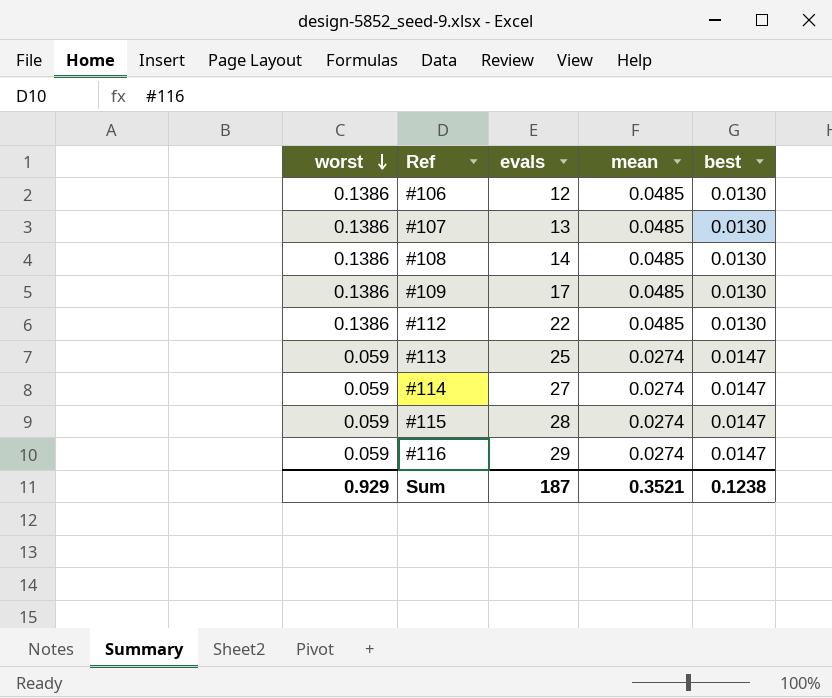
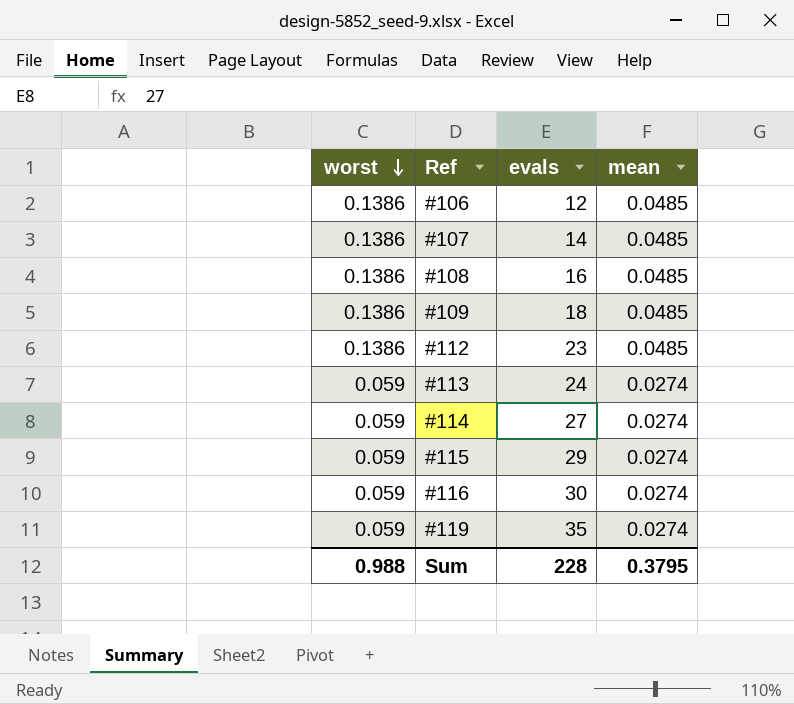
column best | position: 5 -> none
#107 | evals: 13 -> 14
#108 | evals: 14 -> 16
#109 | evals: 17 -> 18
#112 | evals: 22 -> 23
#113 | evals: 25 -> 24
#115 | evals: 28 -> 29
#116 | evals: 29 -> 30
row #119: none -> 0.059 | 35 | 0.0274
Sum | worst: 0.929 -> 0.988
Sum | evals: 187 -> 228
Sum | mean: 0.3521 -> 0.3795

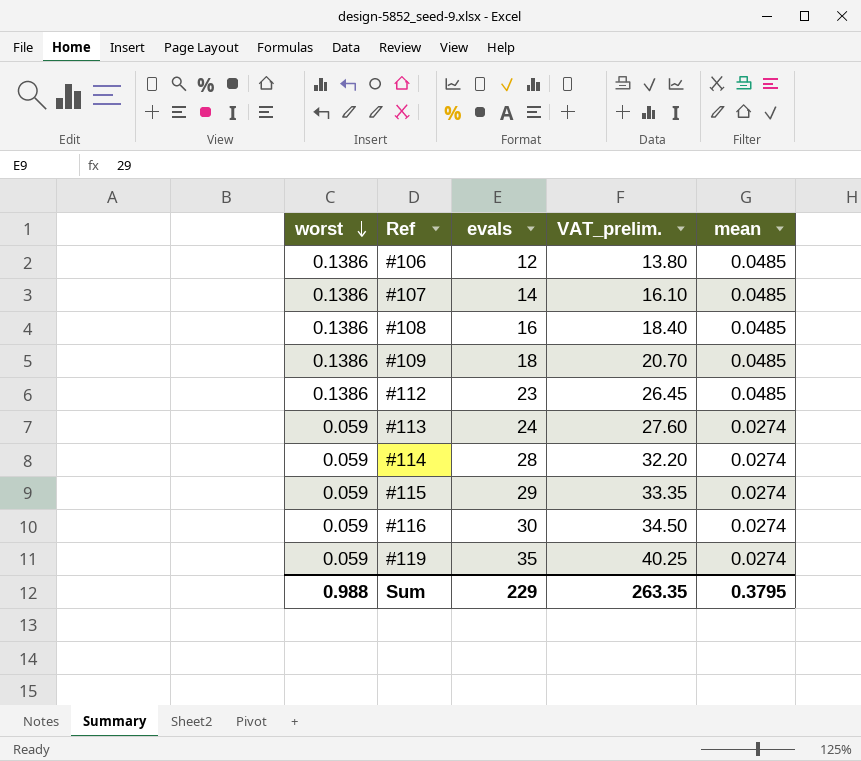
column VAT_prelim. | formula: none -> [evals] * 1.15
#114 | evals: 27 -> 28
Sum | evals: 228 -> 229

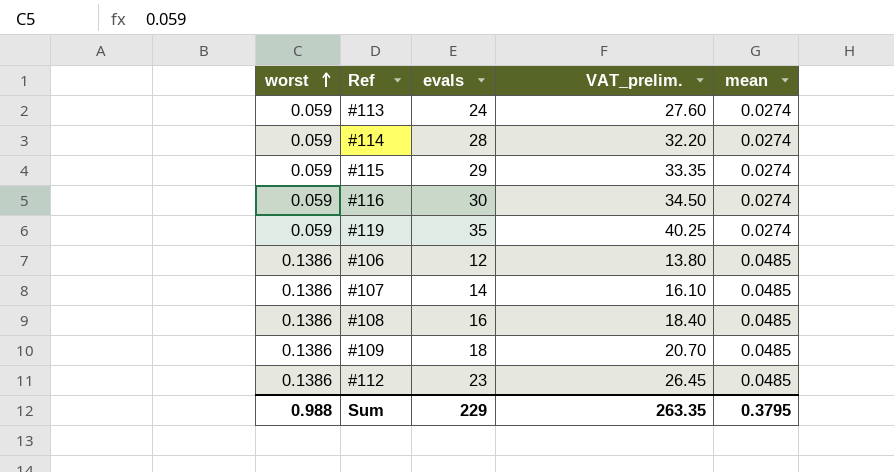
row order: worst descending -> worst ascending

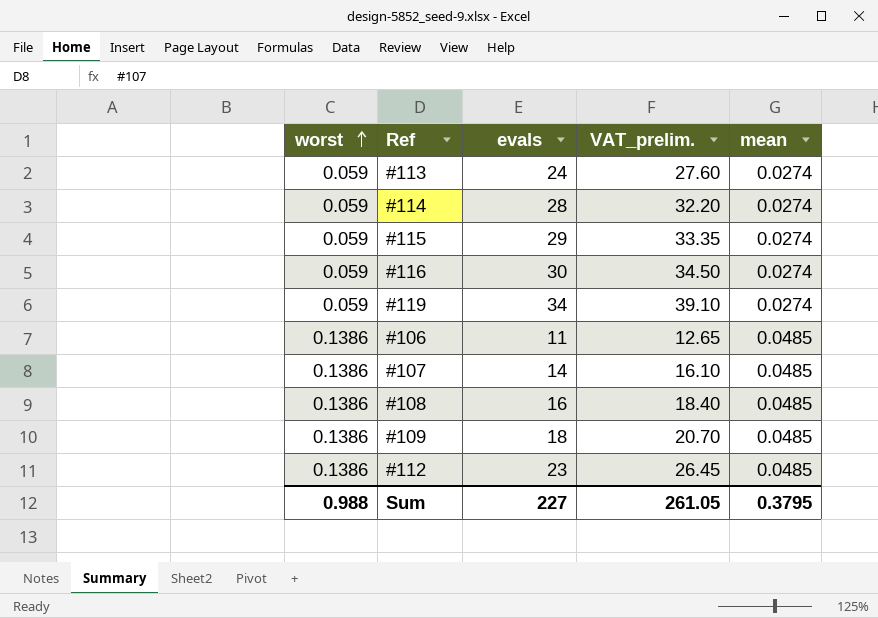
#119 | evals: 35 -> 34
#119 | VAT_prelim.: 40.25 -> 39.10
#106 | evals: 12 -> 11
#106 | VAT_prelim.: 13.80 -> 12.65
Sum | evals: 229 -> 227
Sum | VAT_prelim.: 263.35 -> 261.05

